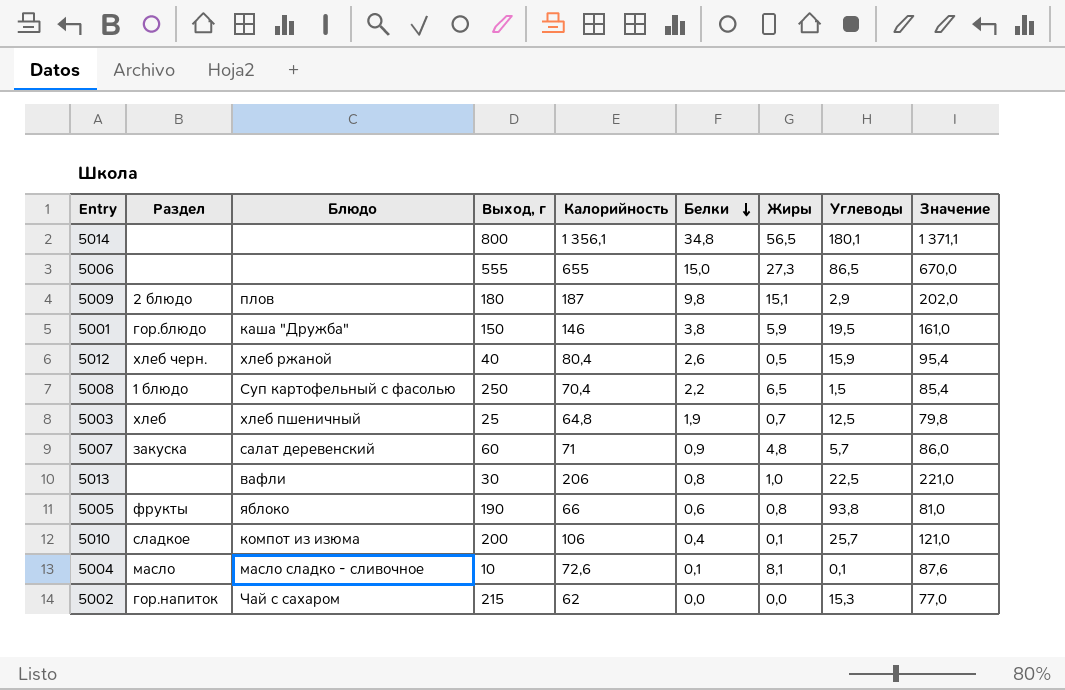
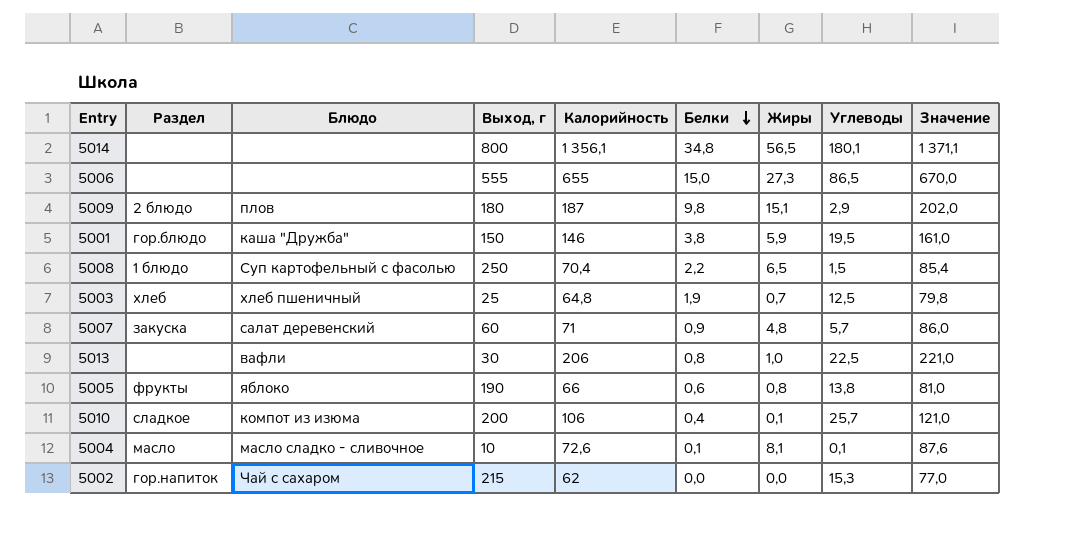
row 5012: хлеб черн. | хлеб ржаной | 40 | 80,4 | 2,6 | 0,5 | 15,9 | 95,4 -> none
5005 | Углеводы: 93,8 -> 13,8

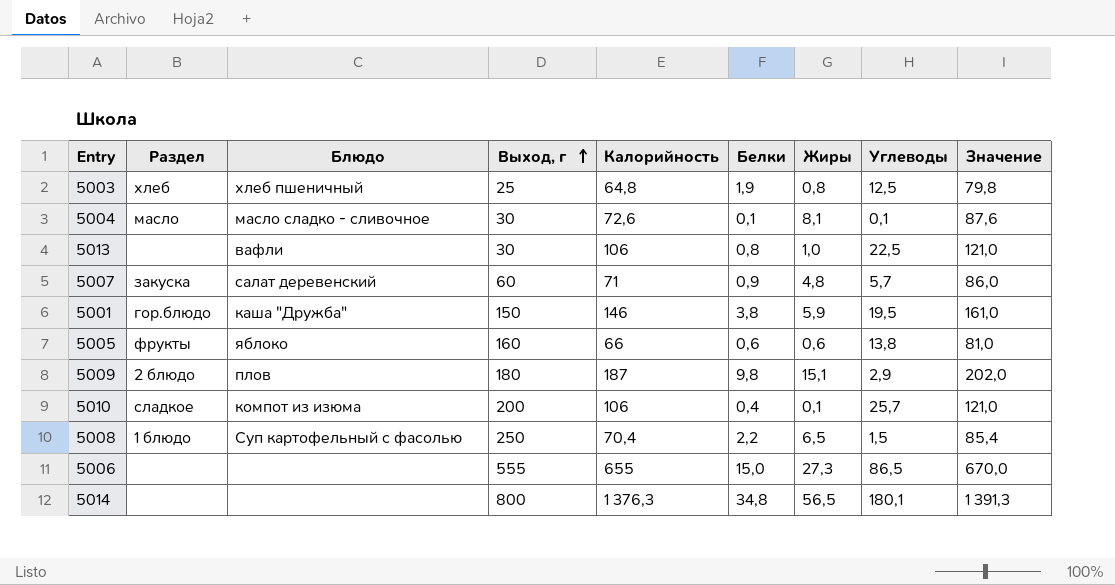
row order: Белки descending -> Выход, г ascending
row 5002: гор.напиток | Чай с сахаром | 215 | 62 | 0,0 | 0,0 | 15,3 | 77,0 -> none
5003 | Жиры: 0,7 -> 0,8
5004 | Выход, г: 10 -> 30
5013 | Калорийность: 206 -> 106
5013 | Значение: 221,0 -> 121,0
5005 | Выход, г: 190 -> 160
5005 | Жиры: 0,8 -> 0,6
5014 | Калорийность: 1 356,1 -> 1 376,3
5014 | Значение: 1 371,1 -> 1 391,3

